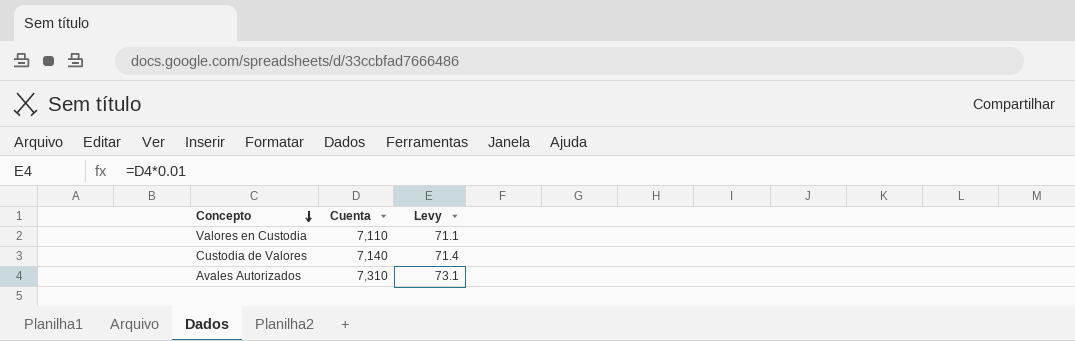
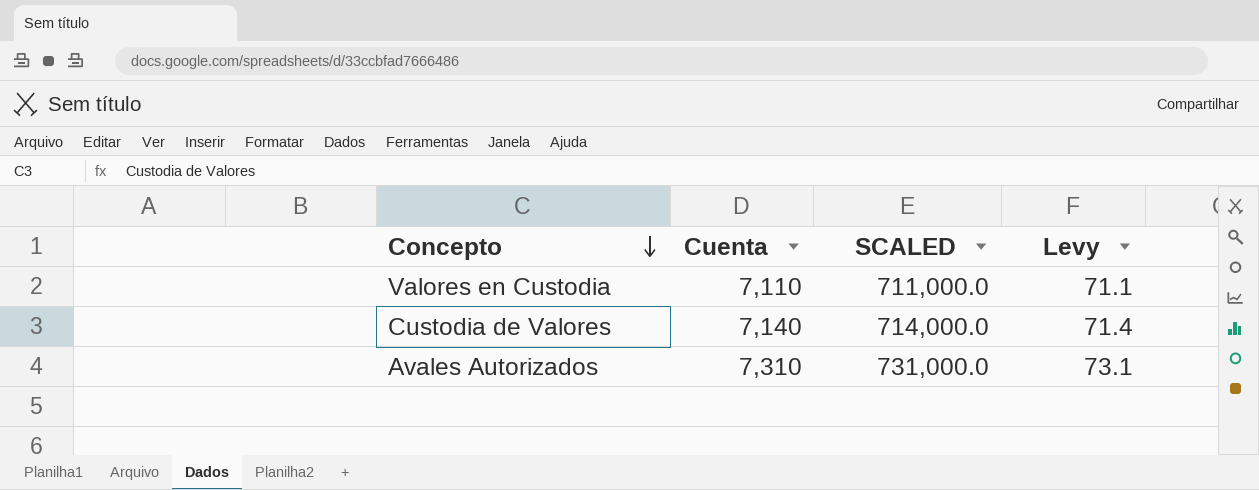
column SCALED | formula: none -> [Cuenta] * 100

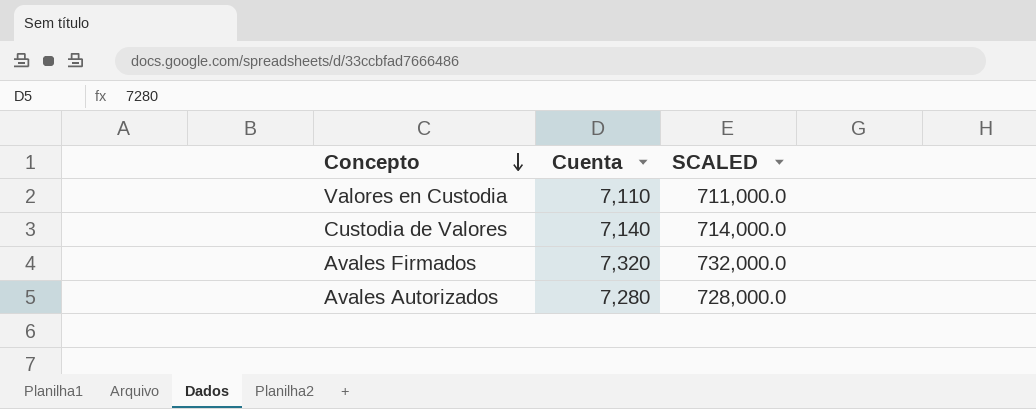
column Levy | formula: [Cuenta] * 0.01 -> none
row Avales Firmados: none -> 7,320 | 732,000.0
Avales Autorizados | Cuenta: 7,310 -> 7,280
Avales Autorizados | SCALED: 731,000.0 -> 728,000.0

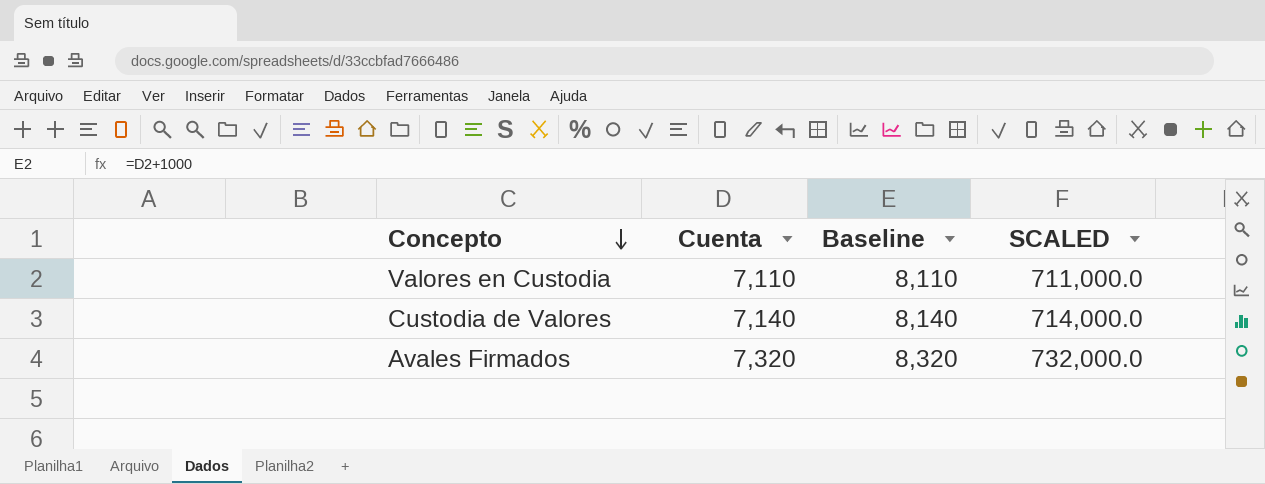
column Baseline | formula: none -> [Cuenta] + 1000
row Avales Autorizados: 7,280 | 728,000.0 -> none

